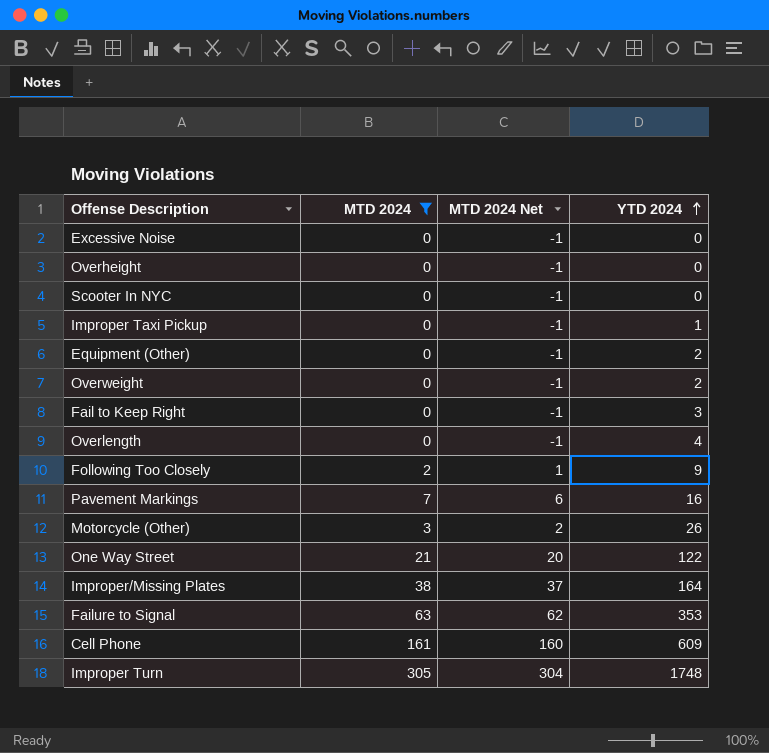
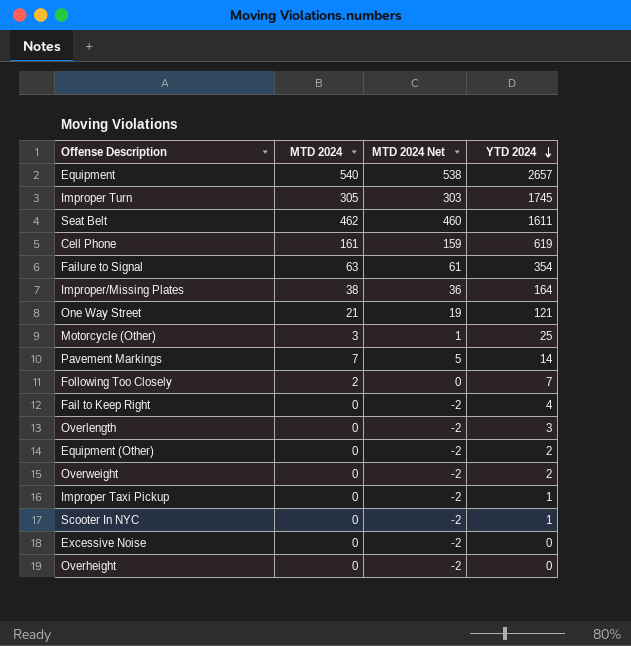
filter: MTD 2024 <= 305 -> none
row order: YTD 2024 ascending -> YTD 2024 descending
column MTD 2024 Net | formula: [MTD 2024] - 1 -> [MTD 2024] - 2
Improper Turn | YTD 2024: 1748 -> 1745
Cell Phone | YTD 2024: 609 -> 619
Failure to Signal | YTD 2024: 353 -> 354
One Way Street | YTD 2024: 122 -> 121
Motorcycle (Other) | YTD 2024: 26 -> 25
Pavement Markings | YTD 2024: 16 -> 14
Following Too Closely | YTD 2024: 9 -> 7
Fail to Keep Right | YTD 2024: 3 -> 4
Overlength | YTD 2024: 4 -> 3
Scooter In NYC | YTD 2024: 0 -> 1

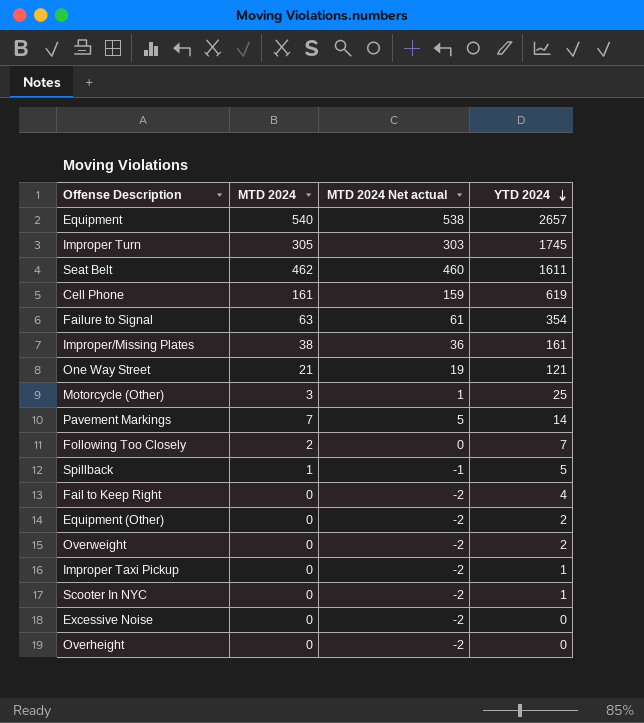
column name: MTD 2024 Net -> MTD 2024 Net actual
row Overlength: 0 | -2 | 3 -> none
Improper/Missing Plates | YTD 2024: 164 -> 161
row Spillback: none -> 1 | -1 | 5

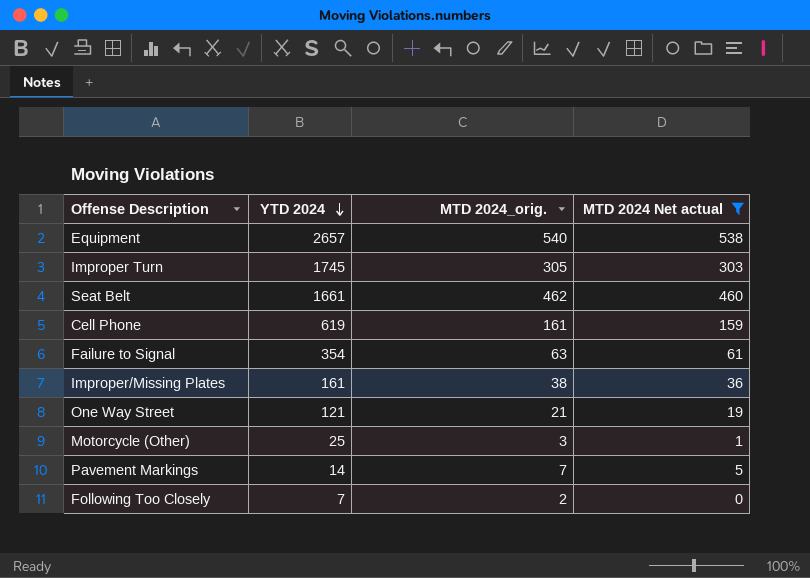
filter: none -> MTD 2024 Net actual >= 0
column YTD 2024 | position: 4 -> 2
column name: MTD 2024 -> MTD 2024_orig.
Seat Belt | YTD 2024: 1611 -> 1661

